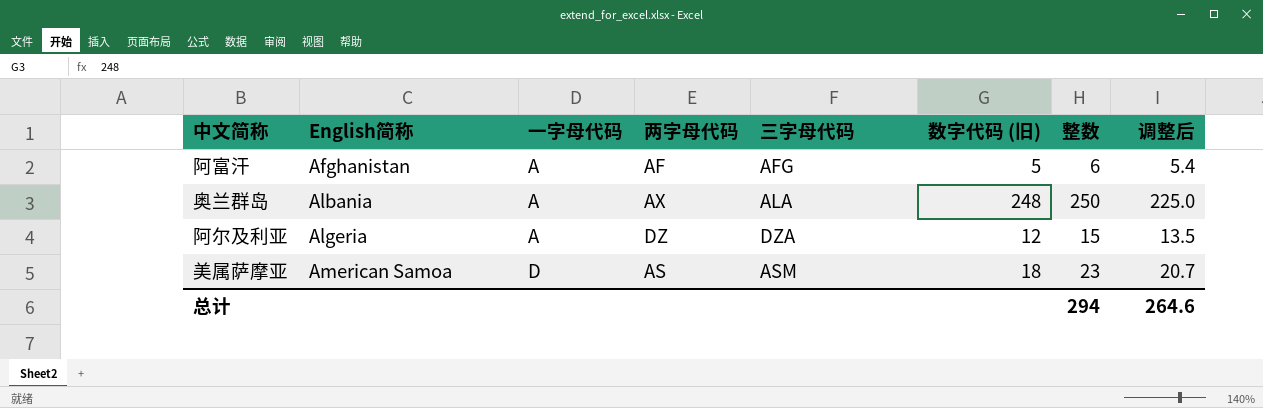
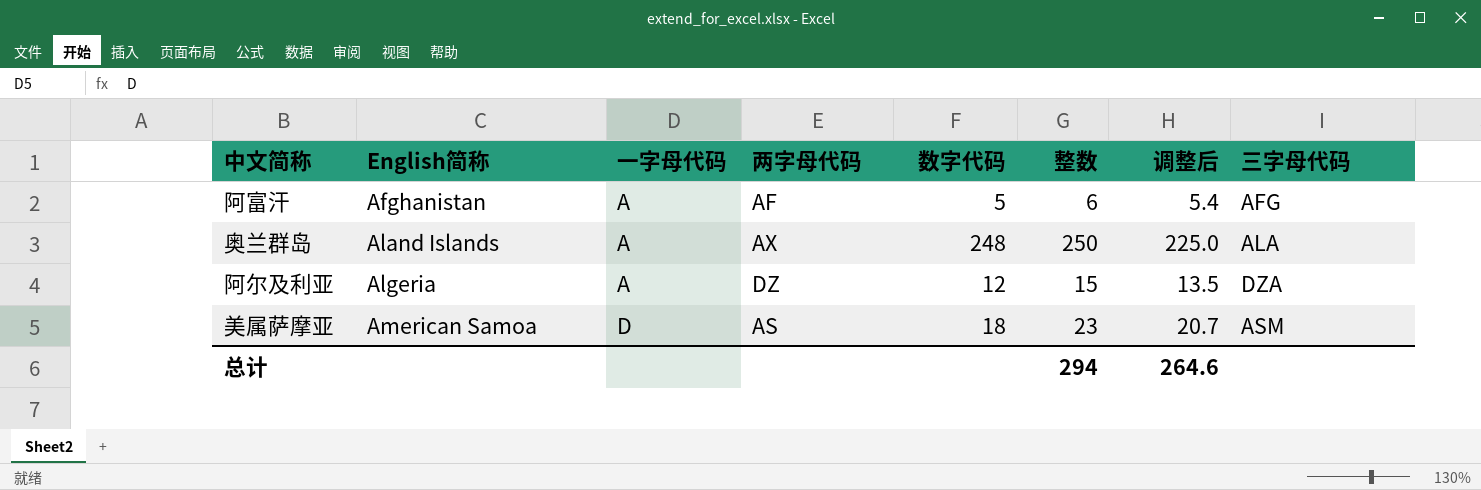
column name: 数字代码 (旧) -> 数字代码
column 三字母代码 | position: 5 -> 8
奥兰群岛 | English简称: Albania -> Aland Islands

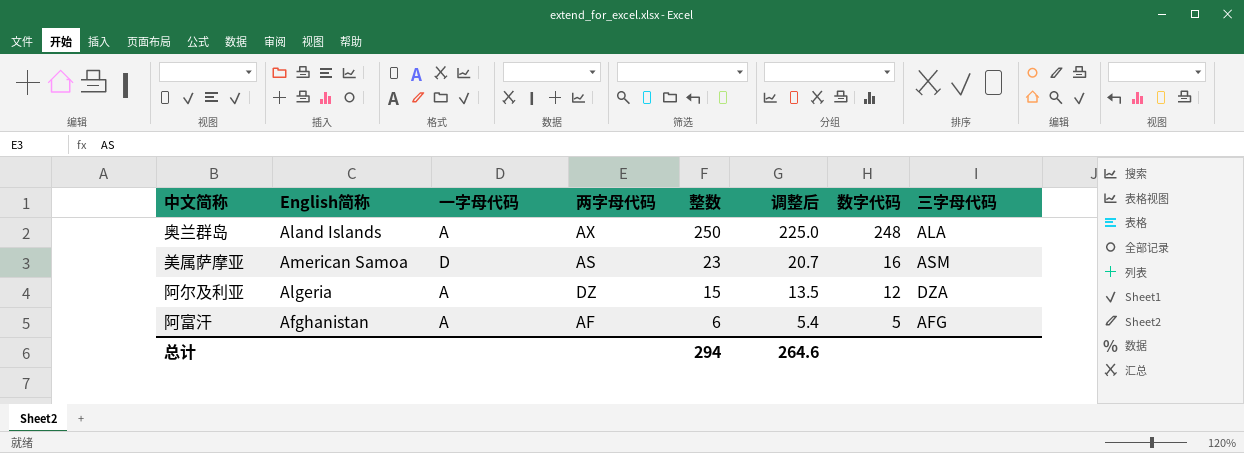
row order: English简称 ascending -> 整数 descending
column 数字代码 | position: 5 -> 7
美属萨摩亚 | 数字代码: 18 -> 16

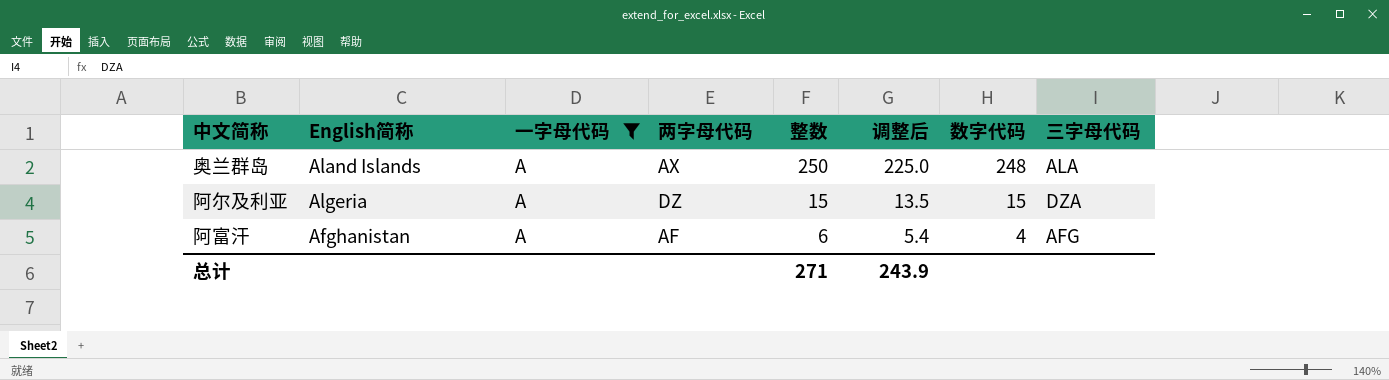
filter: none -> 一字母代码 = A
阿尔及利亚 | 数字代码: 12 -> 15
阿富汗 | 数字代码: 5 -> 4
总计 | 整数: 294 -> 271
总计 | 调整后: 264.6 -> 243.9

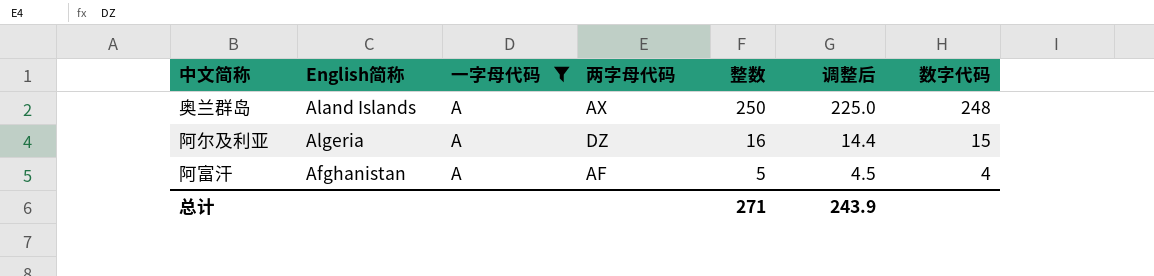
column 三字母代码 | position: 8 -> none
阿尔及利亚 | 整数: 15 -> 16
阿尔及利亚 | 调整后: 13.5 -> 14.4
阿富汗 | 整数: 6 -> 5
阿富汗 | 调整后: 5.4 -> 4.5

